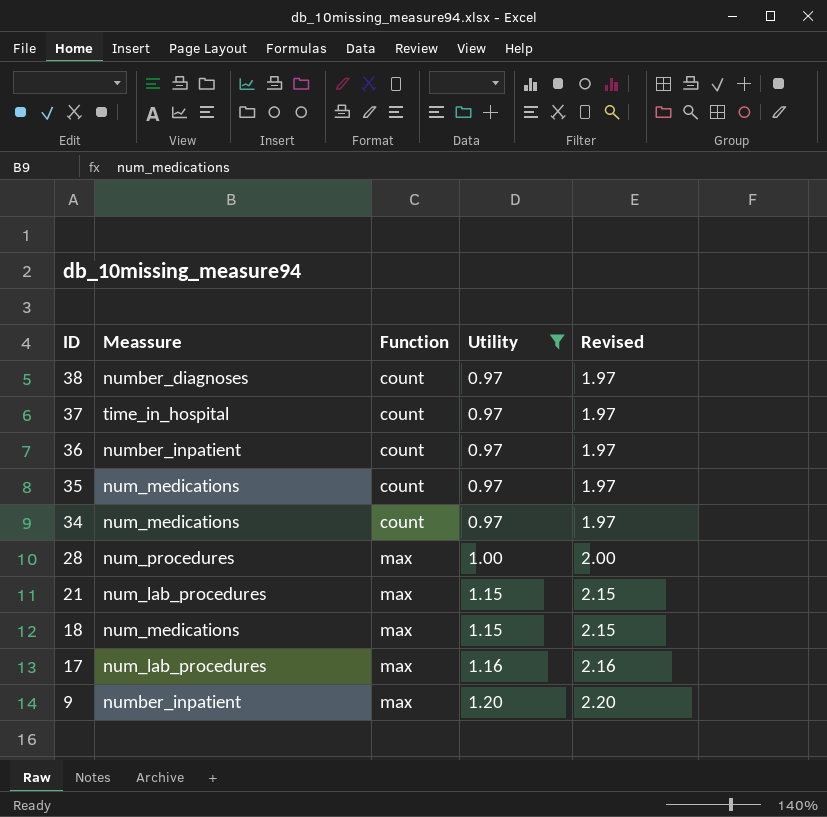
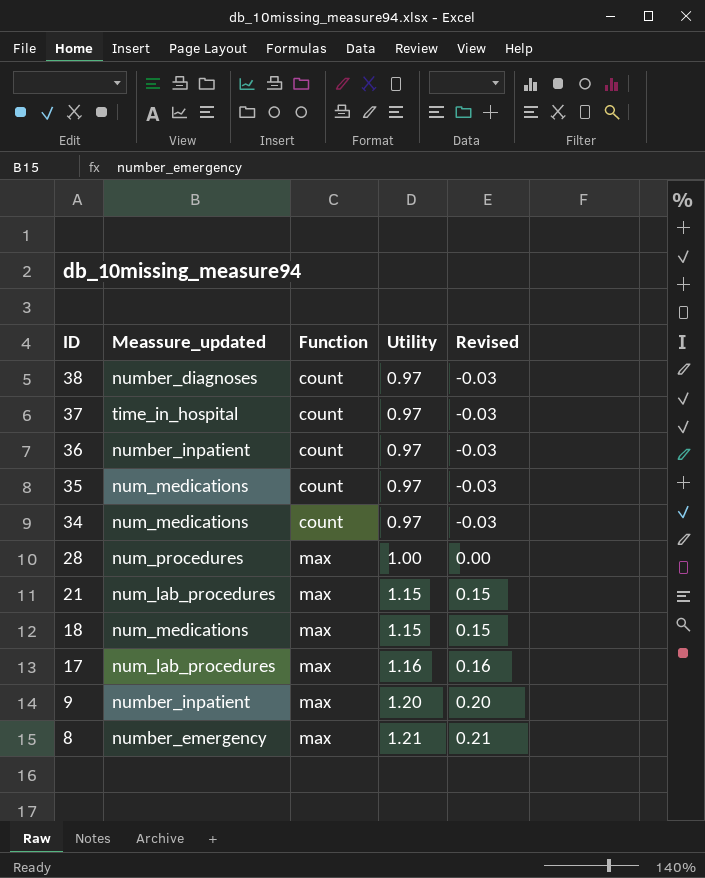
filter: Utility != 1.21 -> none
column name: Meassure -> Meassure_updated
column Revised | formula: [Utility] + 1 -> [Utility] - 1

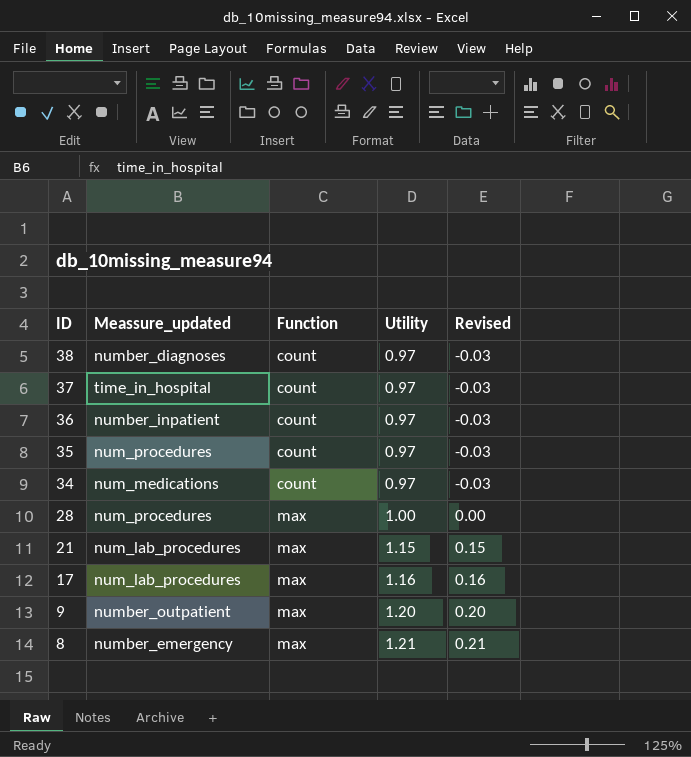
row 18: num_medications | max | 1.15 | 0.15 -> none
35 | Meassure_updated: num_medications -> num_procedures
9 | Meassure_updated: number_inpatient -> number_outpatient

